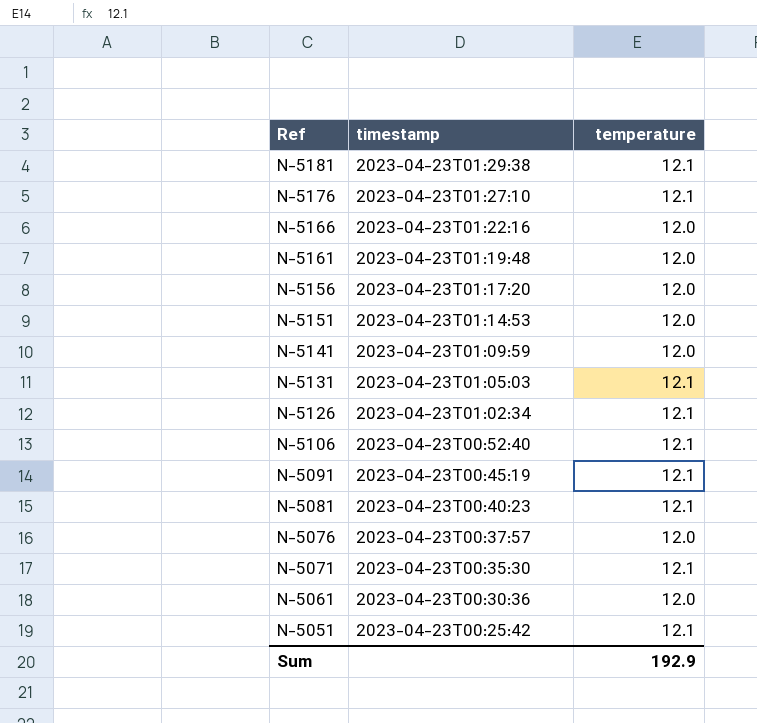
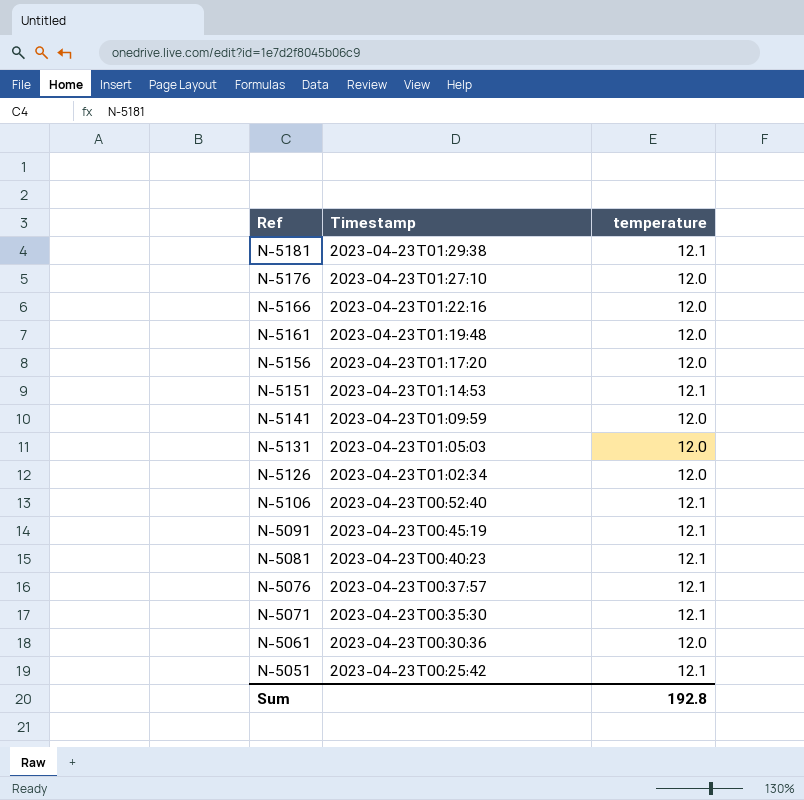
column name: timestamp -> Timestamp
N-5176 | temperature: 12.1 -> 12.0
N-5151 | temperature: 12.0 -> 12.1
N-5131 | temperature: 12.1 -> 12.0
N-5126 | temperature: 12.1 -> 12.0
N-5076 | temperature: 12.0 -> 12.1
Sum | temperature: 192.9 -> 192.8

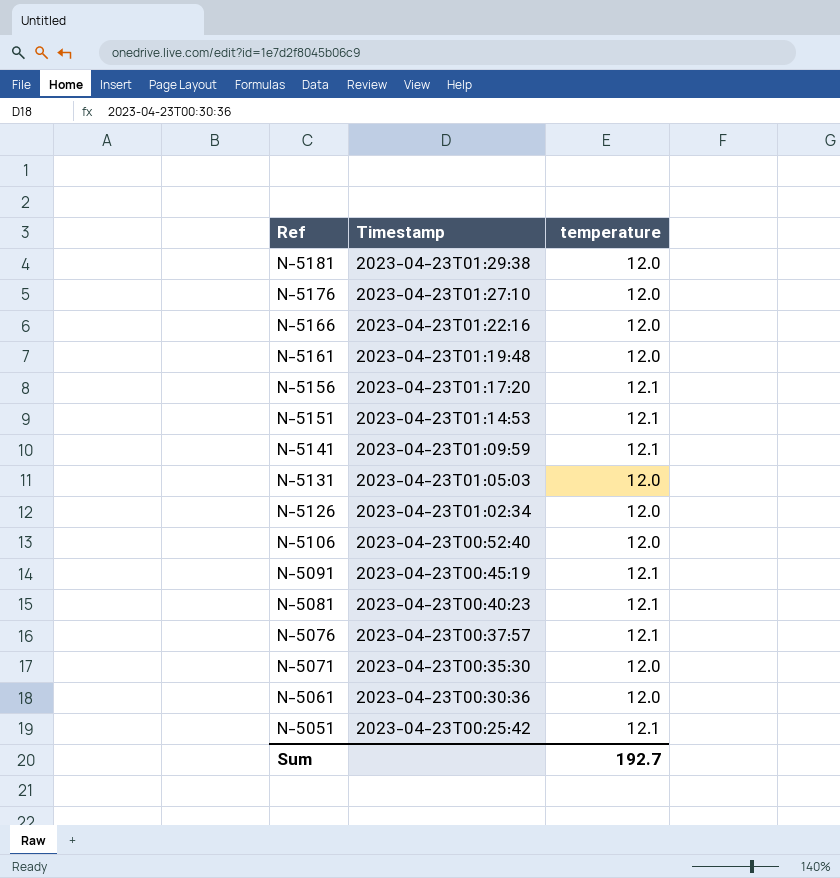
N-5181 | temperature: 12.1 -> 12.0
N-5156 | temperature: 12.0 -> 12.1
N-5141 | temperature: 12.0 -> 12.1
N-5106 | temperature: 12.1 -> 12.0
N-5071 | temperature: 12.1 -> 12.0
Sum | temperature: 192.8 -> 192.7

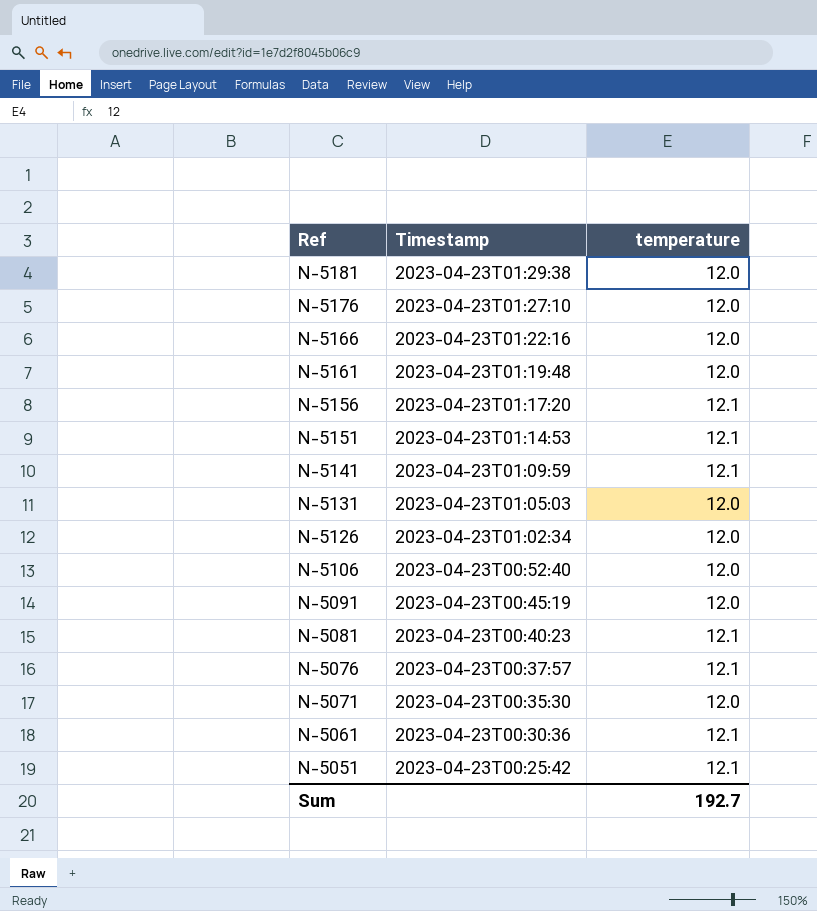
N-5091 | temperature: 12.1 -> 12.0
N-5061 | temperature: 12.0 -> 12.1

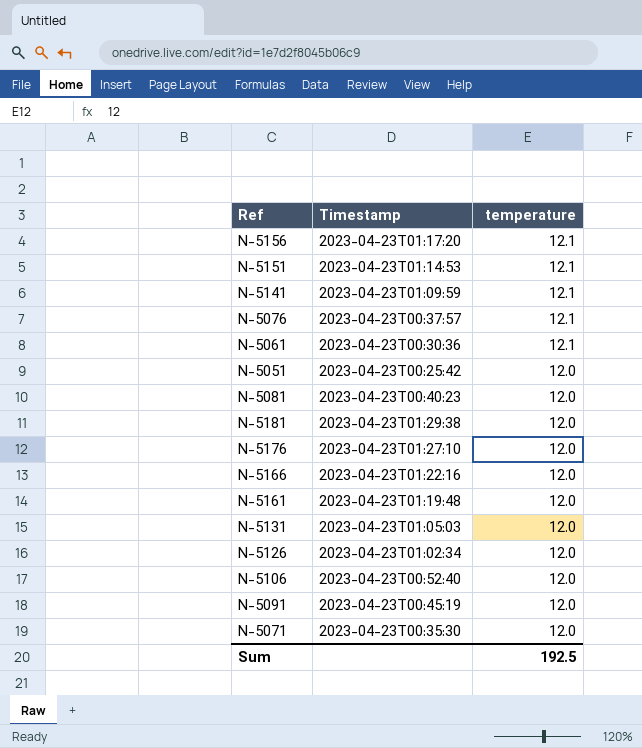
row order: Ref descending -> temperature descending
N-5051 | temperature: 12.1 -> 12.0
N-5081 | temperature: 12.1 -> 12.0
Sum | temperature: 192.7 -> 192.5

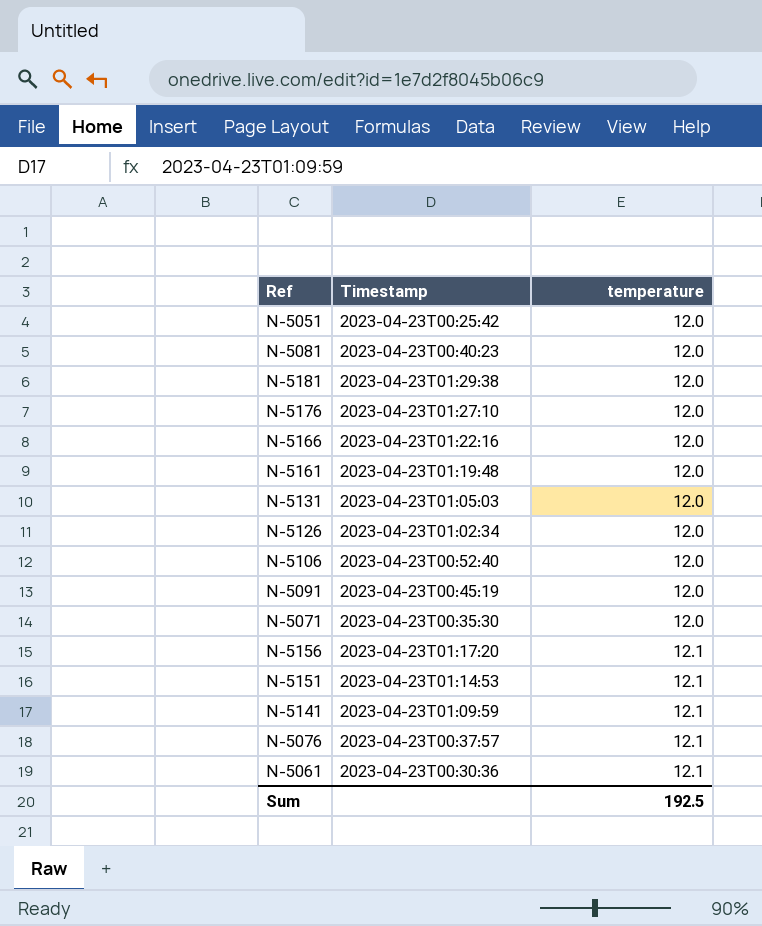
row order: temperature descending -> temperature ascending

